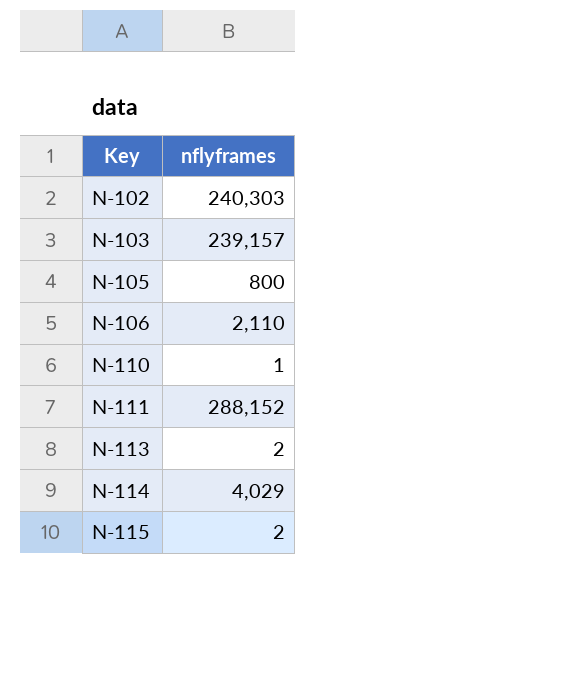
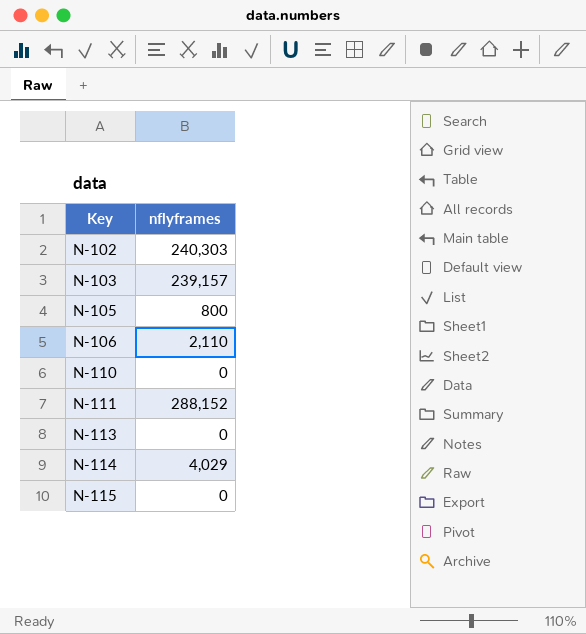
N-110 | nflyframes: 1 -> 0
N-113 | nflyframes: 2 -> 0
N-115 | nflyframes: 2 -> 0

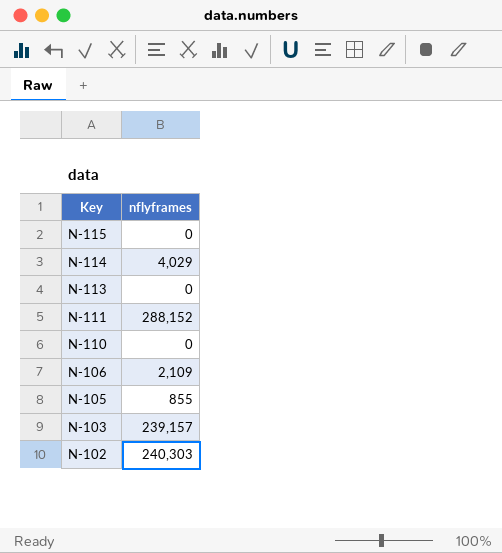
row order: Key ascending -> Key descending
N-106 | nflyframes: 2,110 -> 2,109
N-105 | nflyframes: 800 -> 855

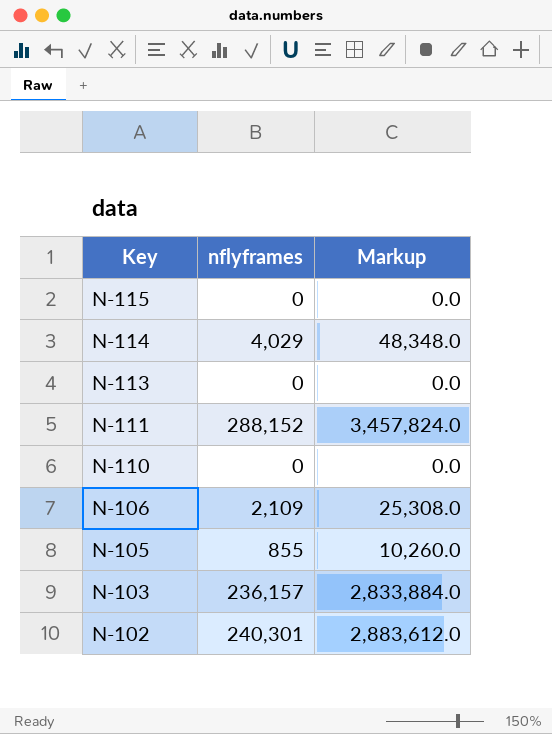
column Markup | formula: none -> [nflyframes] * 12
N-103 | nflyframes: 239,157 -> 236,157
N-102 | nflyframes: 240,303 -> 240,301

